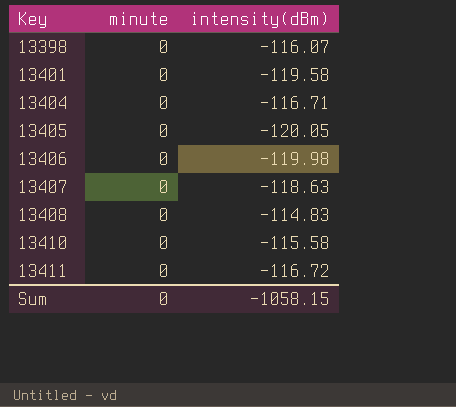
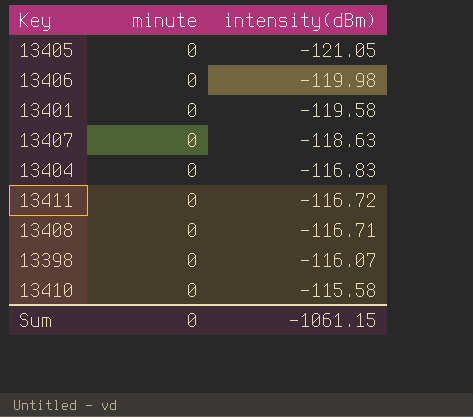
row order: Key ascending -> intensity(dBm) ascending
13405 | intensity(dBm): -120.05 -> -121.05
13404 | intensity(dBm): -116.71 -> -116.83
13408 | intensity(dBm): -114.83 -> -116.71
Sum | intensity(dBm): -1058.15 -> -1061.15

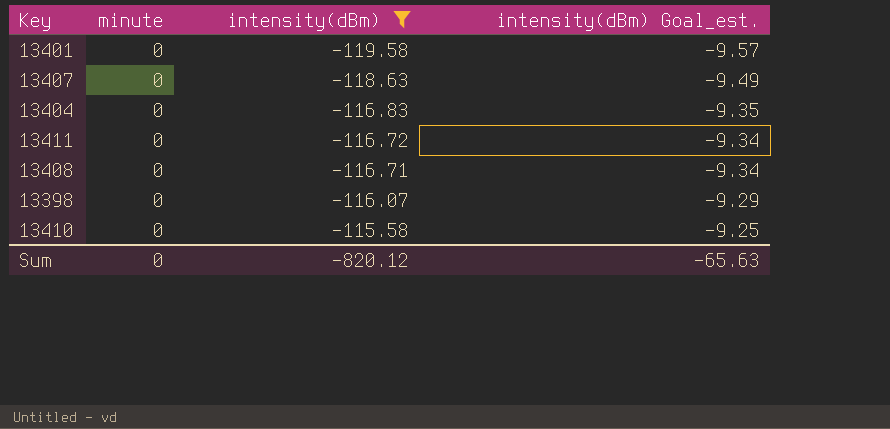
filter: none -> intensity(dBm) >= -119.58
column intensity(dBm) Goal_est. | formula: none -> [intensity(dBm)] * 0.08
Sum | intensity(dBm): -1061.15 -> -820.12

